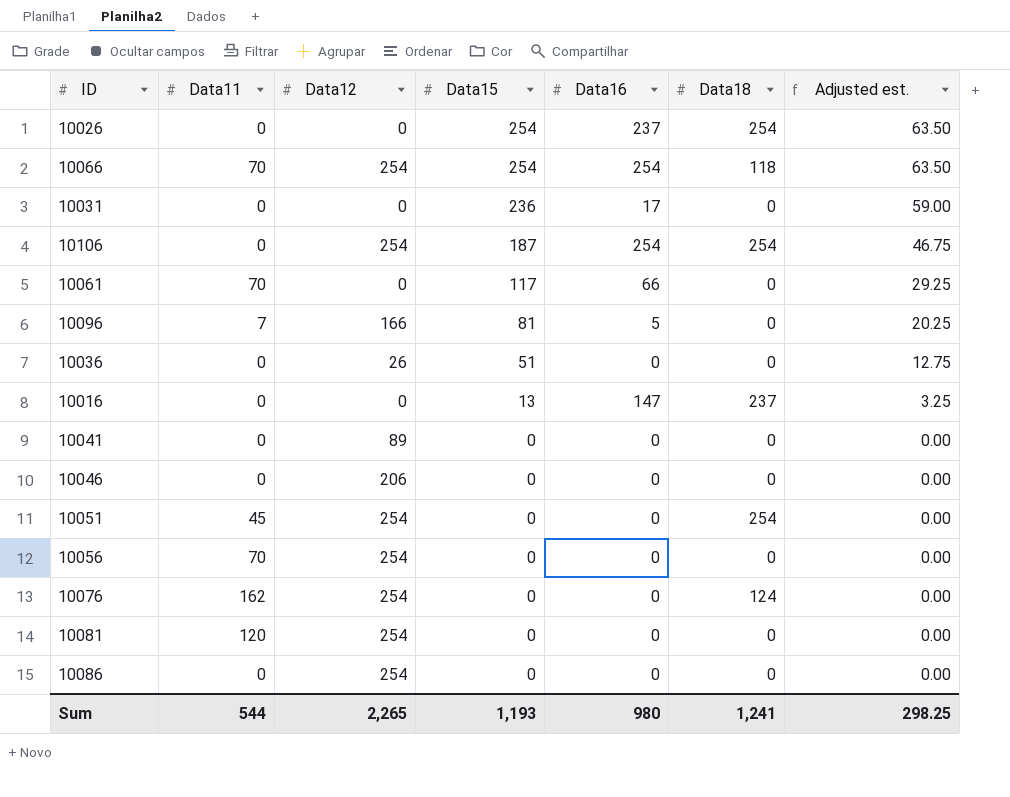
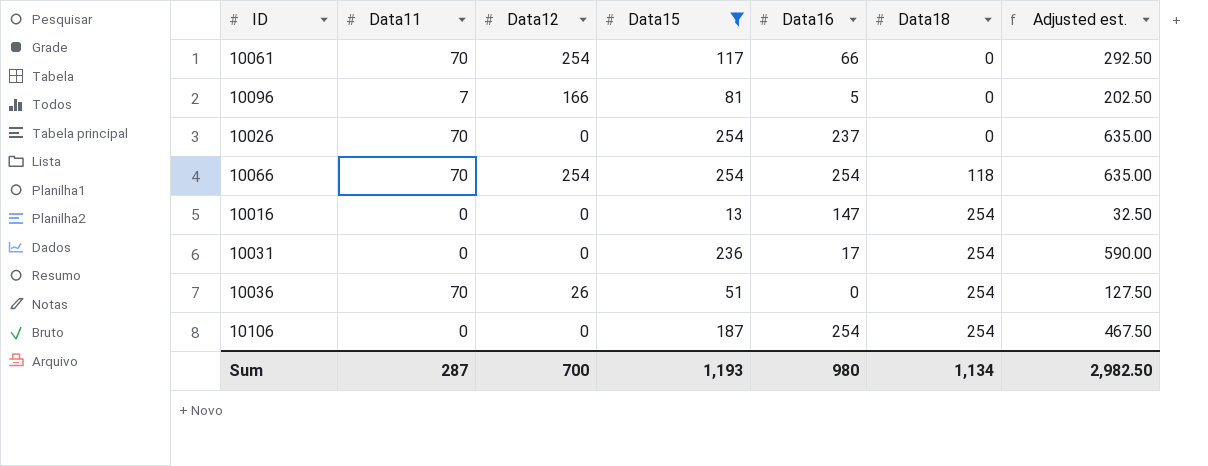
filter: none -> Data15 != 0
row order: Data15 descending -> Data18 ascending
column Adjusted est. | formula: [Data15] * 0.25 -> [Data15] * 2.5
10061 | Data12: 0 -> 254
10026 | Data11: 0 -> 70
10026 | Data18: 254 -> 0
10016 | Data18: 237 -> 254
10031 | Data18: 0 -> 254
10036 | Data11: 0 -> 70
10036 | Data18: 0 -> 254
10106 | Data12: 254 -> 0
Sum | Data11: 544 -> 287
Sum | Data12: 2,265 -> 700
Sum | Data18: 1,241 -> 1,134
Sum | Adjusted est.: 298.25 -> 2,982.50

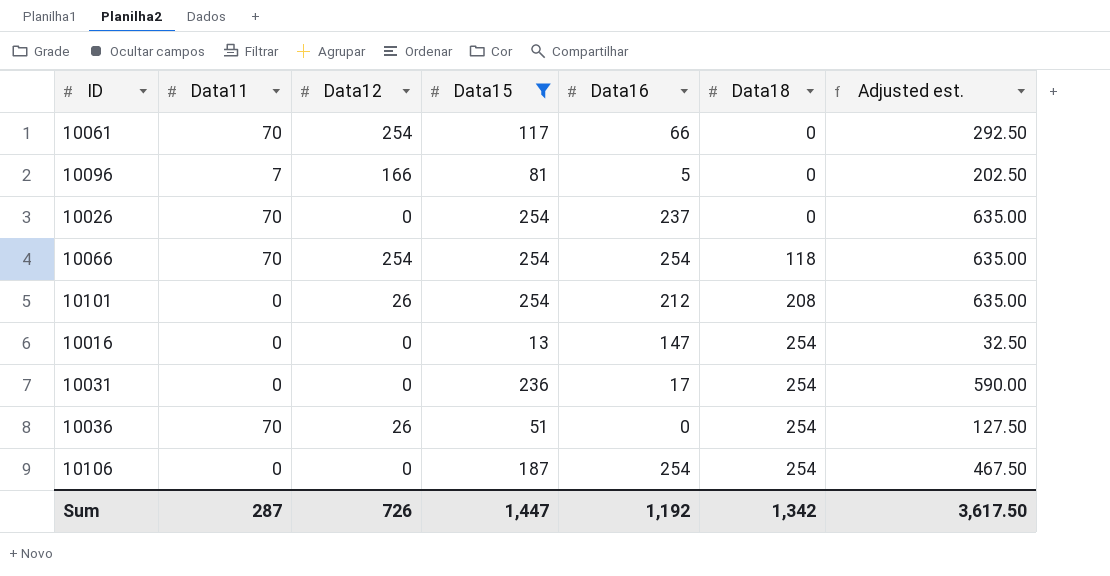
row 10101: none -> 0 | 26 | 254 | 212 | 208 | 635.00
Sum | Data12: 700 -> 726
Sum | Data15: 1,193 -> 1,447
Sum | Data16: 980 -> 1,192
Sum | Data18: 1,134 -> 1,342
Sum | Adjusted est.: 2,982.50 -> 3,617.50

